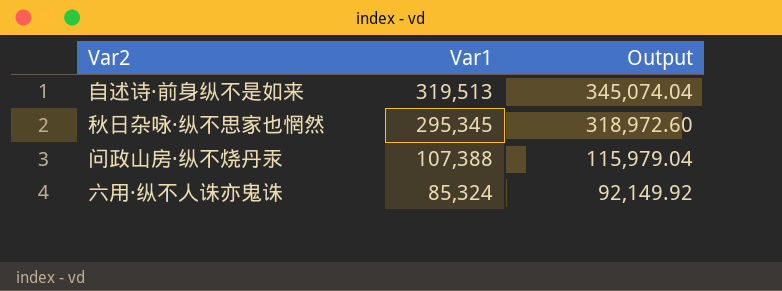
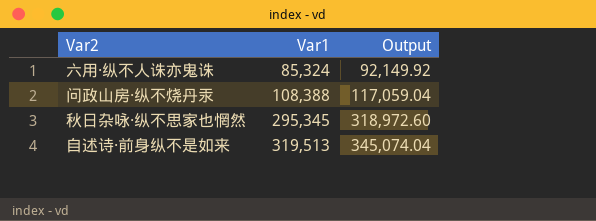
row order: Var1 descending -> Var1 ascending
问政山房·纵不烧丹汞 | Var1: 107,388 -> 108,388
问政山房·纵不烧丹汞 | Output: 115,979.04 -> 117,059.04

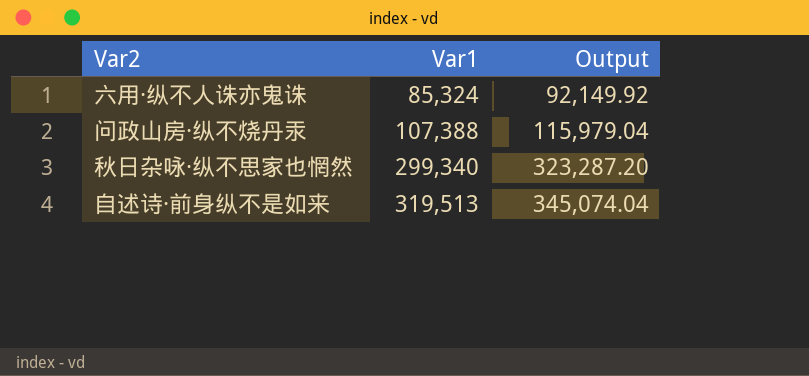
问政山房·纵不烧丹汞 | Var1: 108,388 -> 107,388
问政山房·纵不烧丹汞 | Output: 117,059.04 -> 115,979.04
秋日杂咏·纵不思家也惘然 | Var1: 295,345 -> 299,340
秋日杂咏·纵不思家也惘然 | Output: 318,972.60 -> 323,287.20

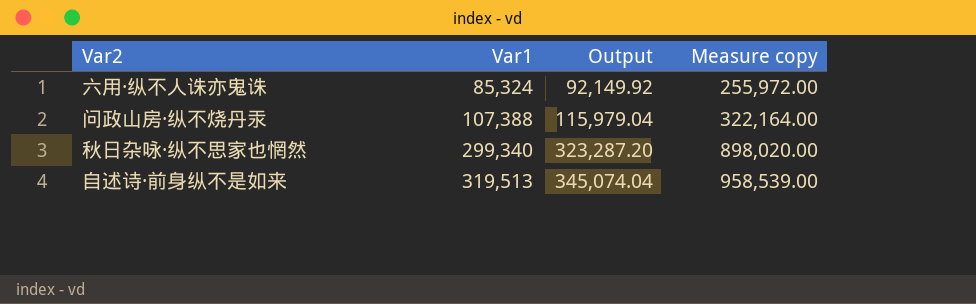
column Measure copy | formula: none -> [Var1] * 3

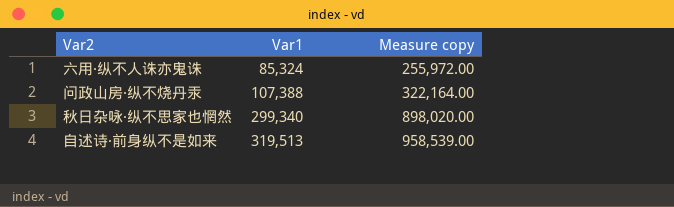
column Output | formula: [Var1] * 1.08 -> none

